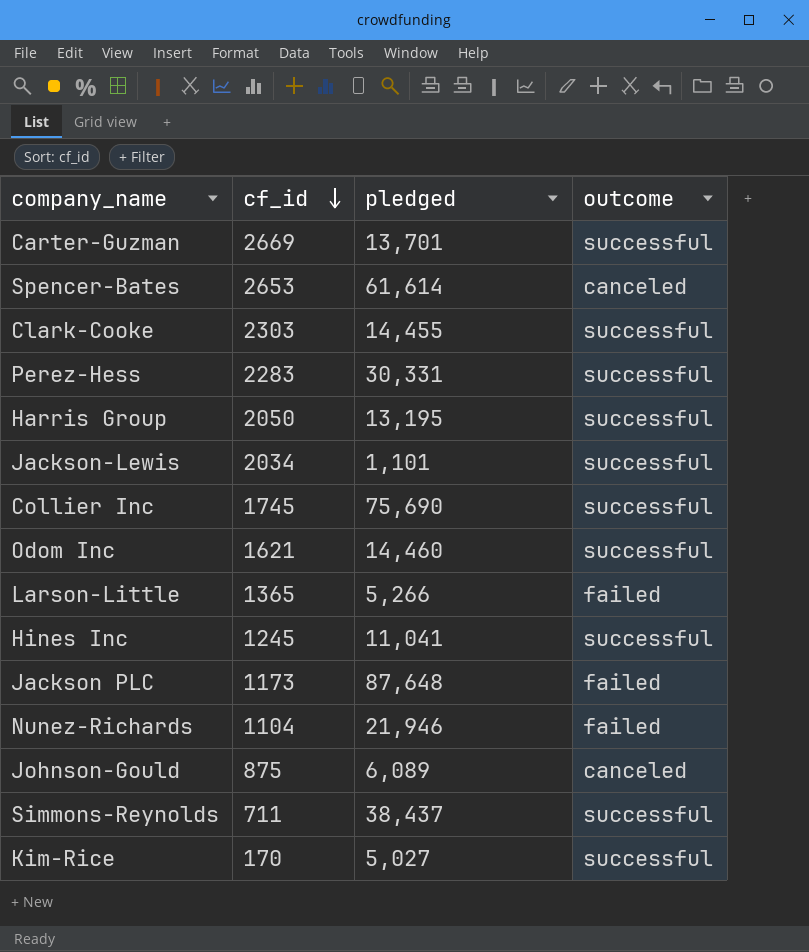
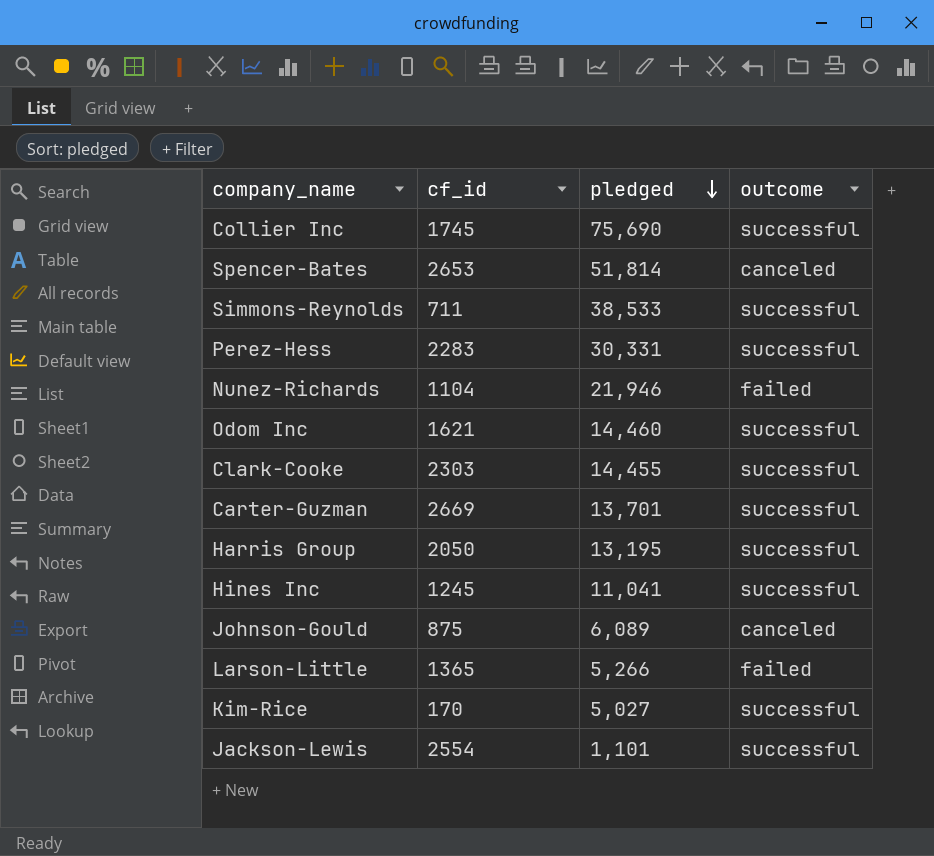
row order: cf_id descending -> pledged descending
row Jackson PLC: 1173 | 87,648 | failed -> none
Spencer-Bates | pledged: 61,614 -> 51,814
Simmons-Reynolds | pledged: 38,437 -> 38,533
Jackson-Lewis | cf_id: 2034 -> 2554

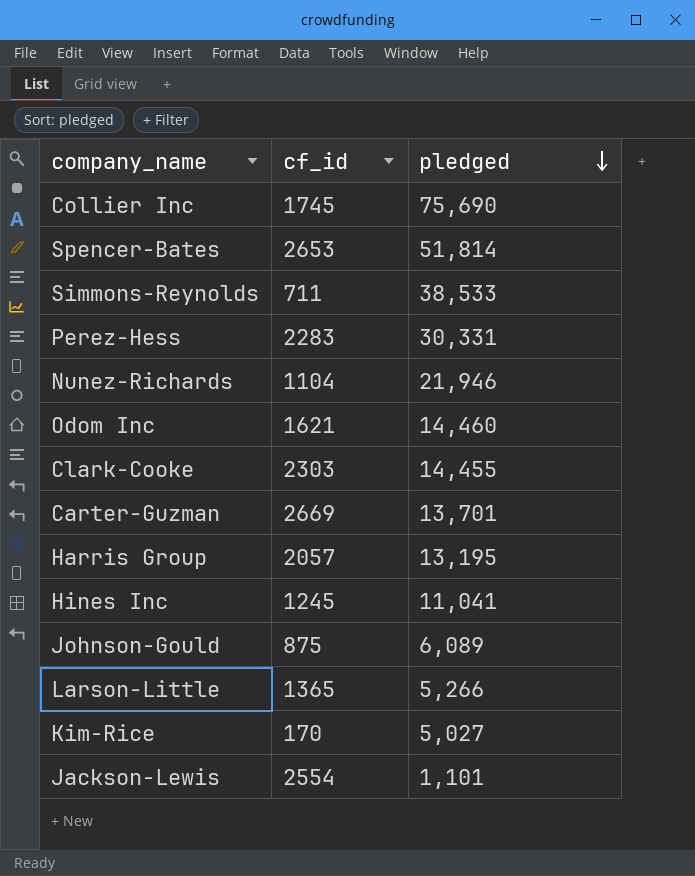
column outcome | position: 4 -> none
Harris Group | cf_id: 2050 -> 2057

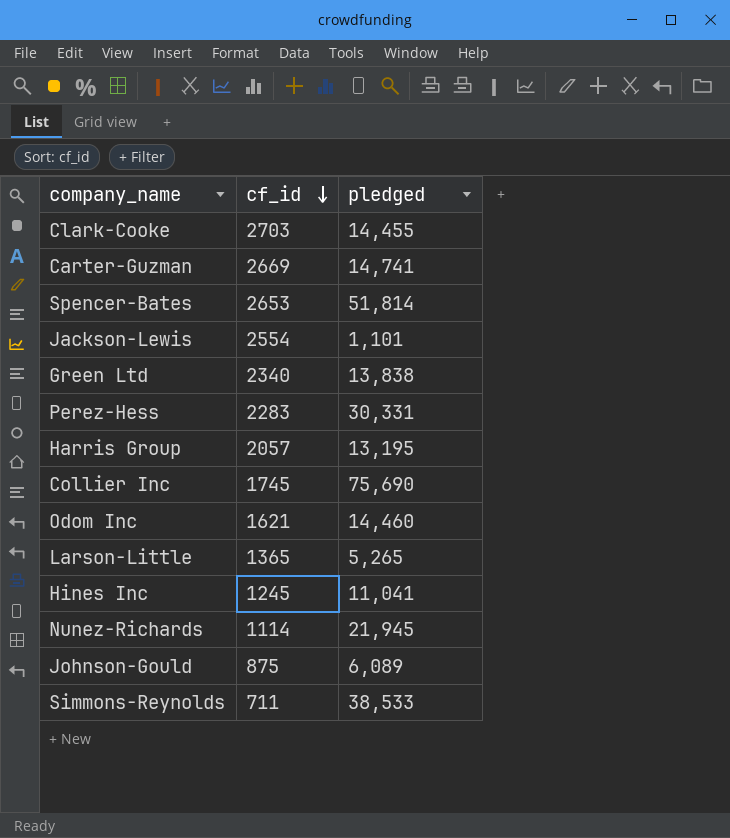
row order: pledged descending -> cf_id descending
row Kim-Rice: 170 | 5,027 -> none
Clark-Cooke | cf_id: 2303 -> 2703
Carter-Guzman | pledged: 13,701 -> 14,741
row Green Ltd: none -> 2340 | 13,838
Larson-Little | pledged: 5,266 -> 5,265
Nunez-Richards | cf_id: 1104 -> 1114
Nunez-Richards | pledged: 21,946 -> 21,945

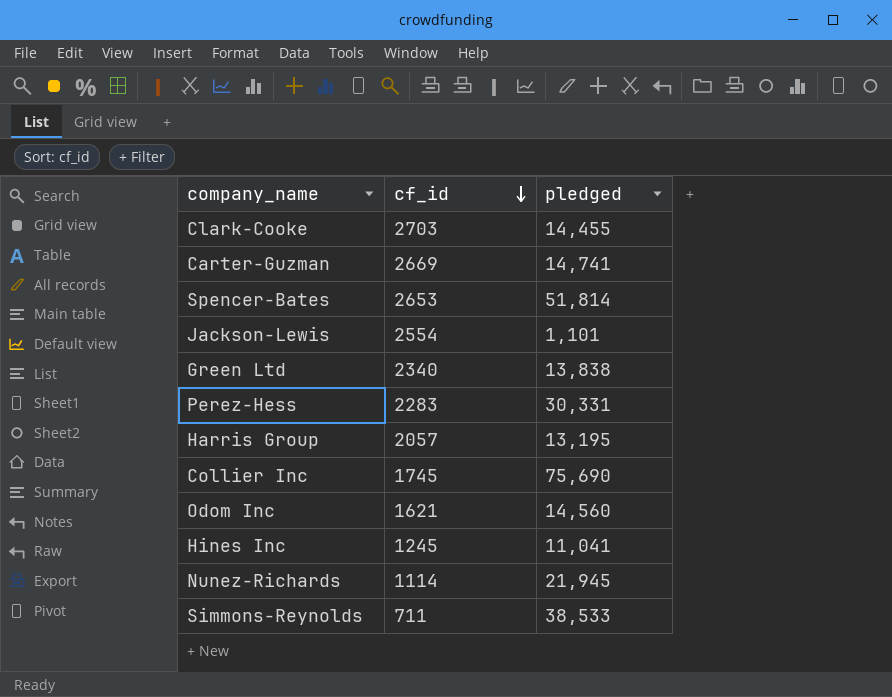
row Larson-Little: 1365 | 5,265 -> none
row Johnson-Gould: 875 | 6,089 -> none
Odom Inc | pledged: 14,460 -> 14,560

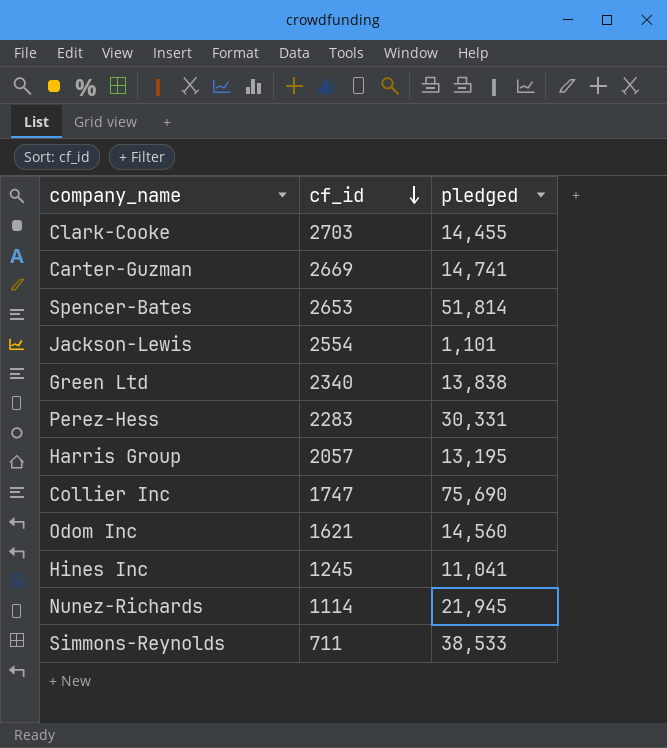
Collier Inc | cf_id: 1745 -> 1747

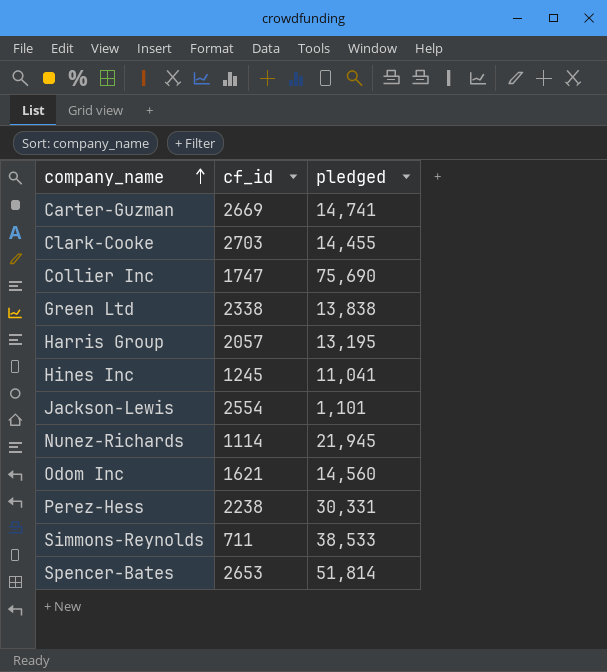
row order: cf_id descending -> company_name ascending
Green Ltd | cf_id: 2340 -> 2338
Perez-Hess | cf_id: 2283 -> 2238

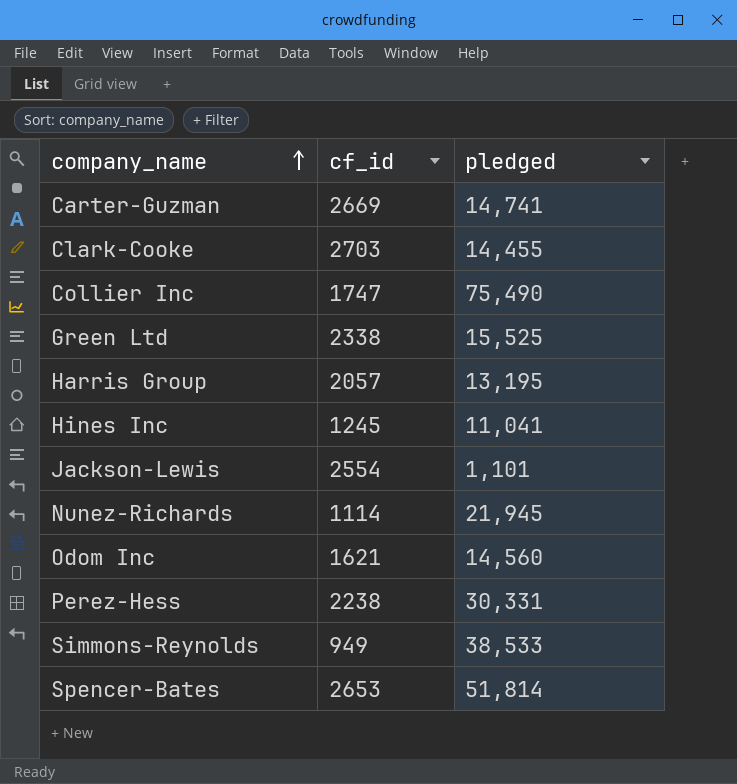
Collier Inc | pledged: 75,690 -> 75,490
Green Ltd | pledged: 13,838 -> 15,525
Simmons-Reynolds | cf_id: 711 -> 949

